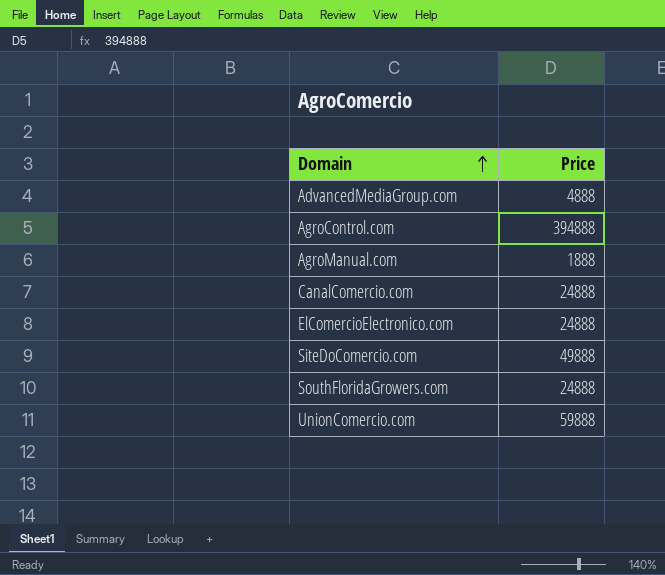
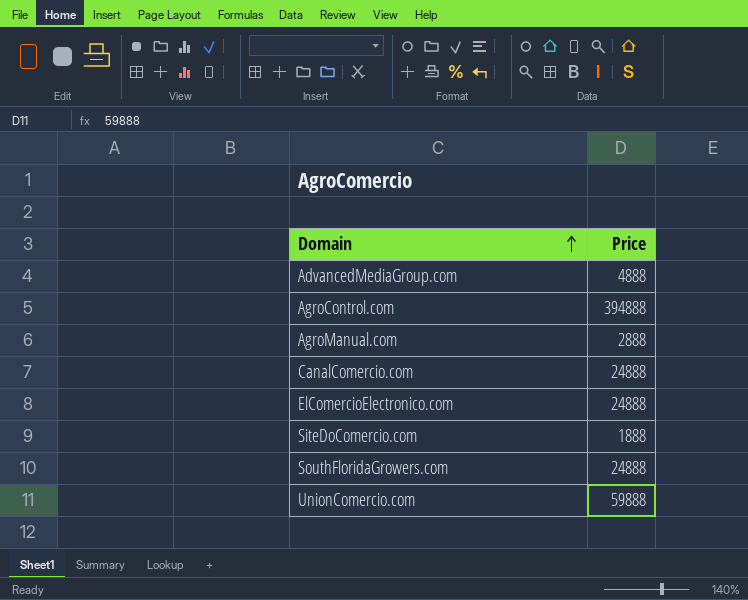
AgroManual.com | Price: 1888 -> 2888
SiteDoComercio.com | Price: 49888 -> 1888

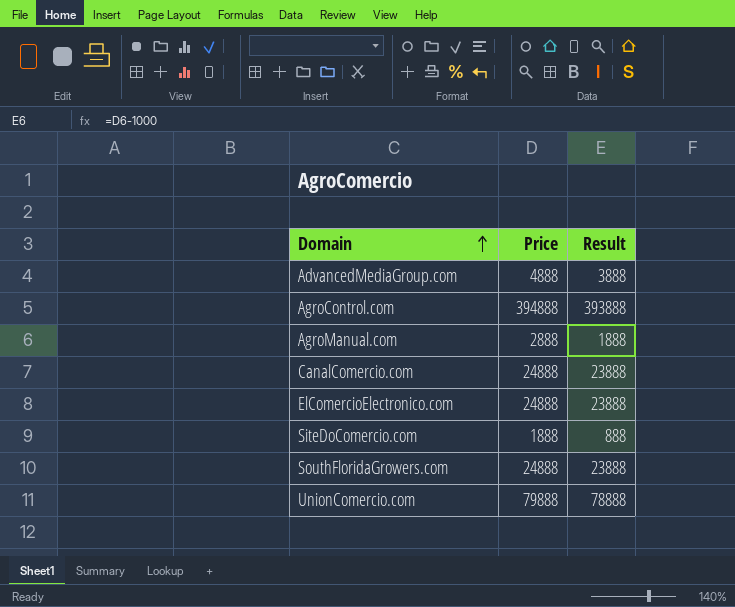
column Result | formula: none -> [Price] - 1000
UnionComercio.com | Price: 59888 -> 79888

